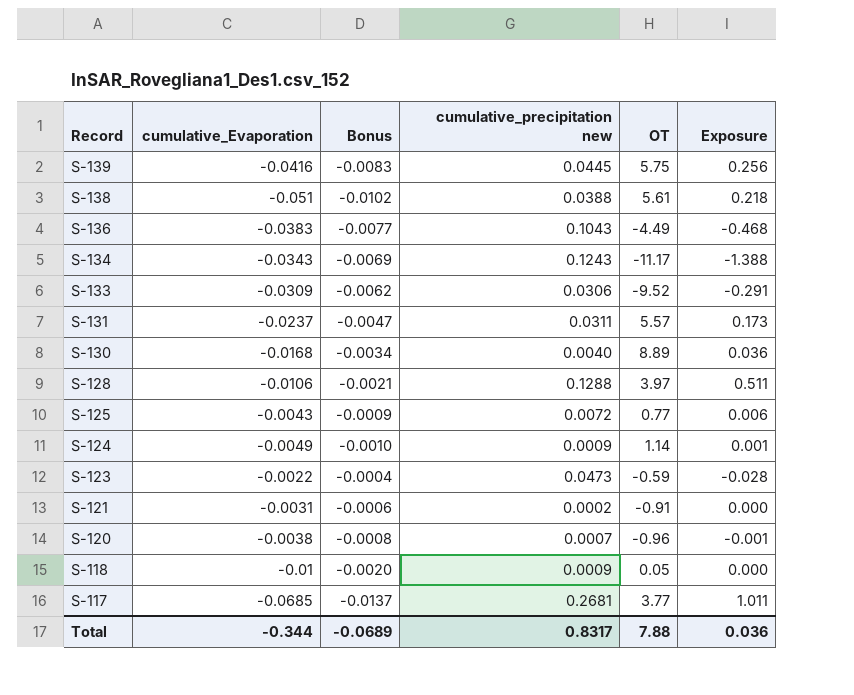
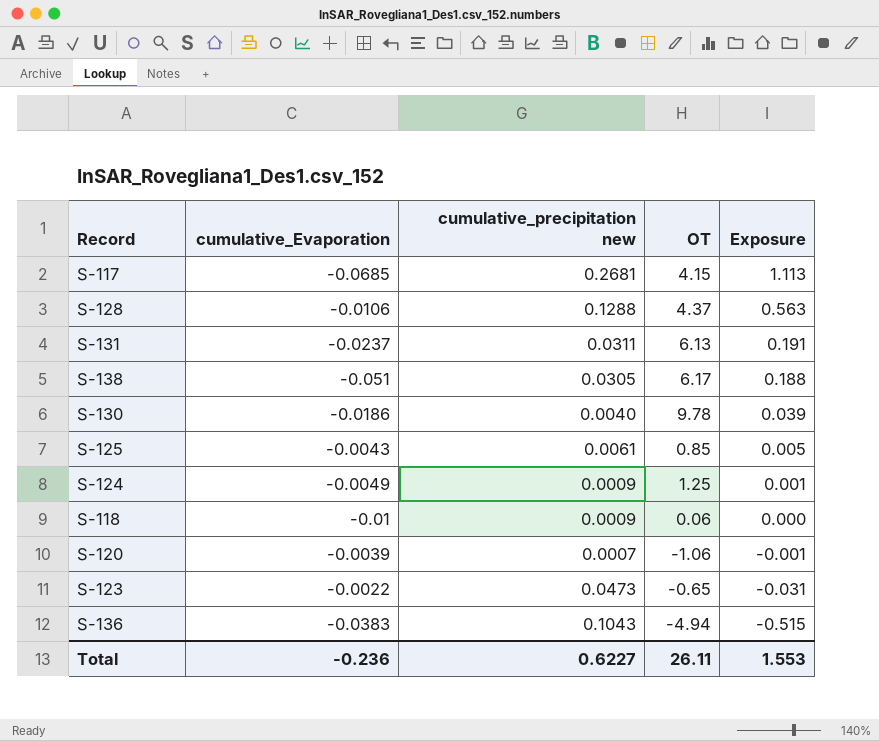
row order: Record descending -> Exposure descending
column Bonus | formula: [cumulative_Evaporation] * 0.2 -> none
row S-139: -0.0416 | -0.0083 | 0.0445 | 5.75 | 0.256 -> none
row S-134: -0.0343 | -0.0069 | 0.1243 | -11.17 | -1.388 -> none
row S-133: -0.0309 | -0.0062 | 0.0306 | -9.52 | -0.291 -> none
row S-121: -0.0031 | -0.0006 | 0.0002 | -0.91 | 0.000 -> none
S-117 | OT: 3.77 -> 4.15
S-117 | Exposure: 1.011 -> 1.113
S-128 | OT: 3.97 -> 4.37
S-128 | Exposure: 0.511 -> 0.563
S-131 | OT: 5.57 -> 6.13
S-131 | Exposure: 0.173 -> 0.191
S-138 | cumulative_precipitation new: 0.0388 -> 0.0305
S-138 | OT: 5.61 -> 6.17
S-138 | Exposure: 0.218 -> 0.188
S-130 | cumulative_Evaporation: -0.0168 -> -0.0186
S-130 | OT: 8.89 -> 9.78
S-130 | Exposure: 0.036 -> 0.039
S-125 | cumulative_precipitation new: 0.0072 -> 0.0061
S-125 | OT: 0.77 -> 0.85
S-125 | Exposure: 0.006 -> 0.005
S-124 | OT: 1.14 -> 1.25
S-118 | OT: 0.05 -> 0.06
S-120 | cumulative_Evaporation: -0.0038 -> -0.0039
S-120 | OT: -0.96 -> -1.06
S-123 | OT: -0.59 -> -0.65
S-123 | Exposure: -0.028 -> -0.031
S-136 | OT: -4.49 -> -4.94
S-136 | Exposure: -0.468 -> -0.515
Total | cumulative_Evaporation: -0.344 -> -0.236
Total | cumulative_precipitation new: 0.8317 -> 0.6227
Total | OT: 7.88 -> 26.11
Total | Exposure: 0.036 -> 1.553

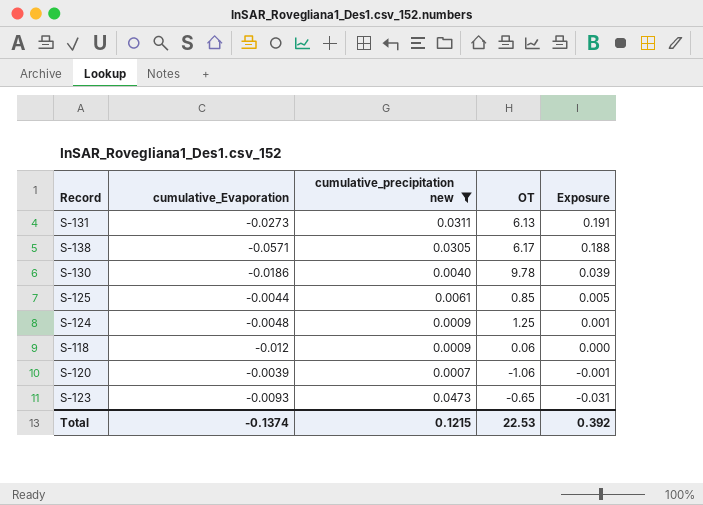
filter: none -> cumulative_precipitation new <= 0.0473
S-131 | cumulative_Evaporation: -0.0237 -> -0.0273
S-138 | cumulative_Evaporation: -0.051 -> -0.0571
S-125 | cumulative_Evaporation: -0.0043 -> -0.0044
S-124 | cumulative_Evaporation: -0.0049 -> -0.0048
S-118 | cumulative_Evaporation: -0.01 -> -0.012
S-123 | cumulative_Evaporation: -0.0022 -> -0.0093
Total | cumulative_Evaporation: -0.236 -> -0.1374
Total | cumulative_precipitation new: 0.6227 -> 0.1215
Total | OT: 26.11 -> 22.53
Total | Exposure: 1.553 -> 0.392

